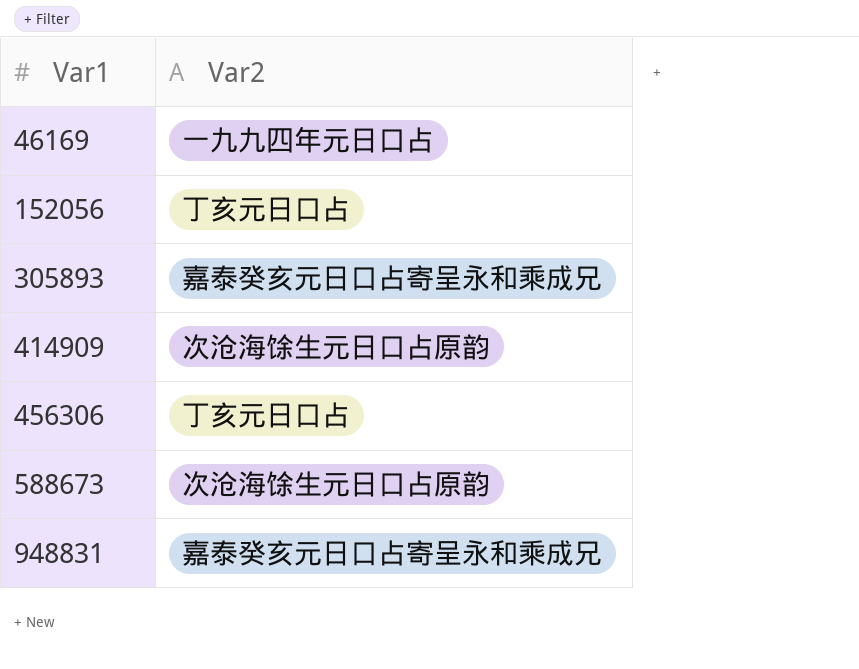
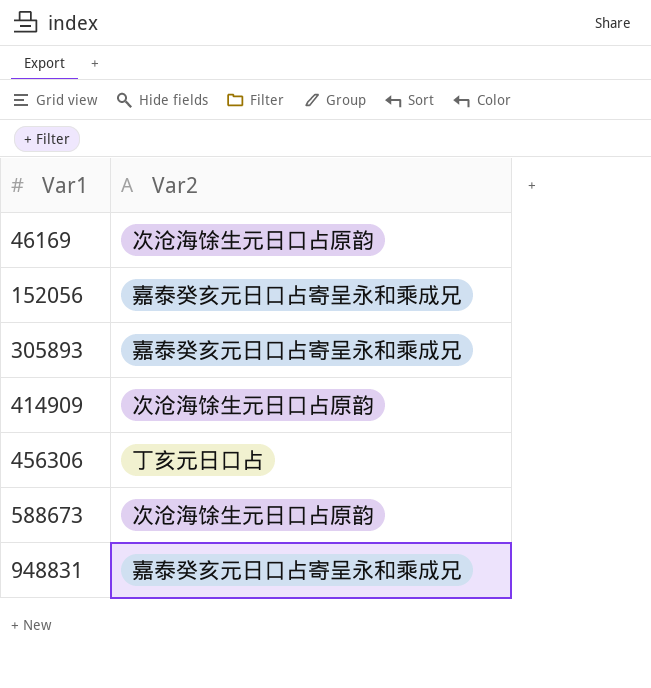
46169 | Var2: 一九九四年元日口占 -> 次沧海馀生元日口占原韵
152056 | Var2: 丁亥元日口占 -> 嘉泰癸亥元日口占寄呈永和乘成兄

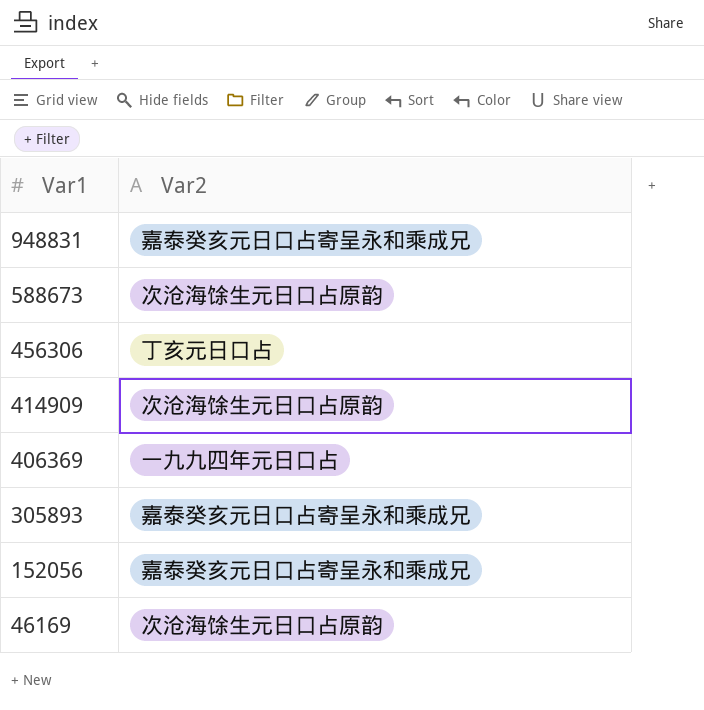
row order: Var1 ascending -> Var1 descending
row 406369: none -> 一九九四年元日口占

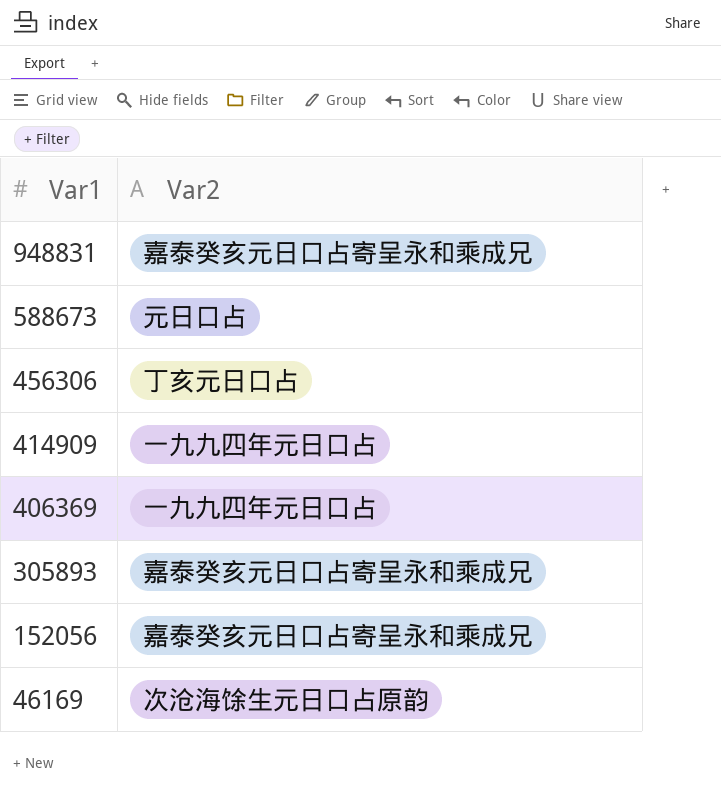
588673 | Var2: 次沧海馀生元日口占原韵 -> 元日口占
414909 | Var2: 次沧海馀生元日口占原韵 -> 一九九四年元日口占

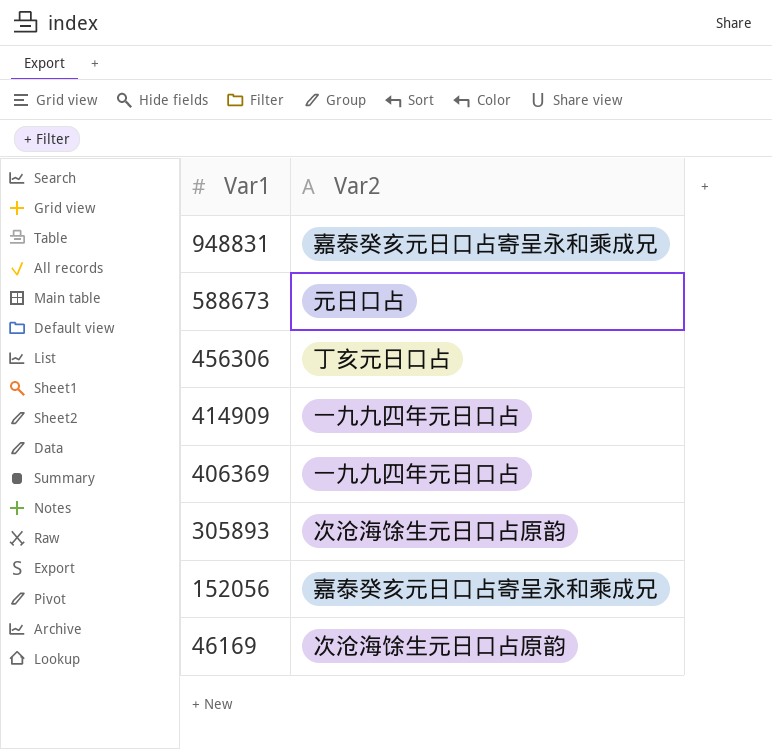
305893 | Var2: 嘉泰癸亥元日口占寄呈永和乘成兄 -> 次沧海馀生元日口占原韵

